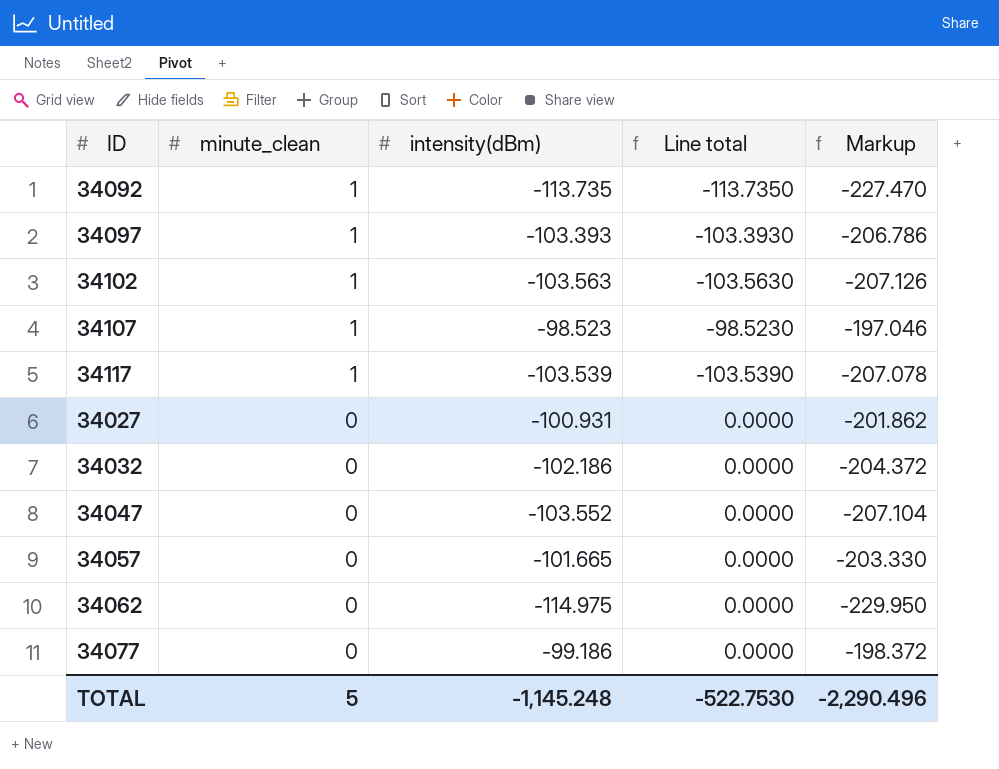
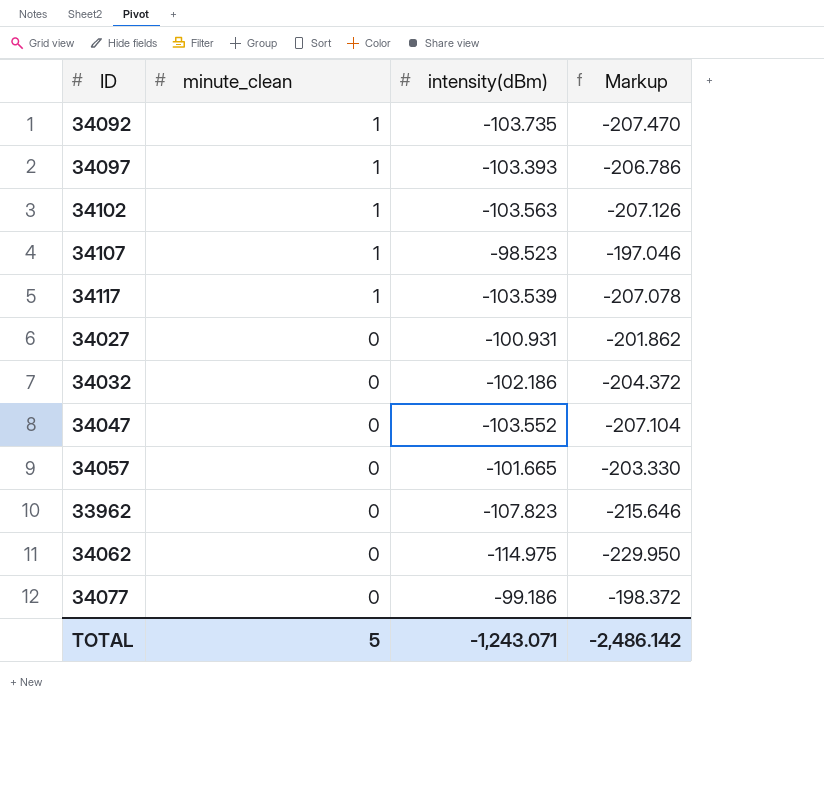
column Line total | formula: [minute_clean] * [intensity(dBm)] -> none
34092 | intensity(dBm): -113.735 -> -103.735
34092 | Markup: -227.470 -> -207.470
row 33962: none -> 0 | -107.823 | -215.646
TOTAL | intensity(dBm): -1,145.248 -> -1,243.071
TOTAL | Markup: -2,290.496 -> -2,486.142

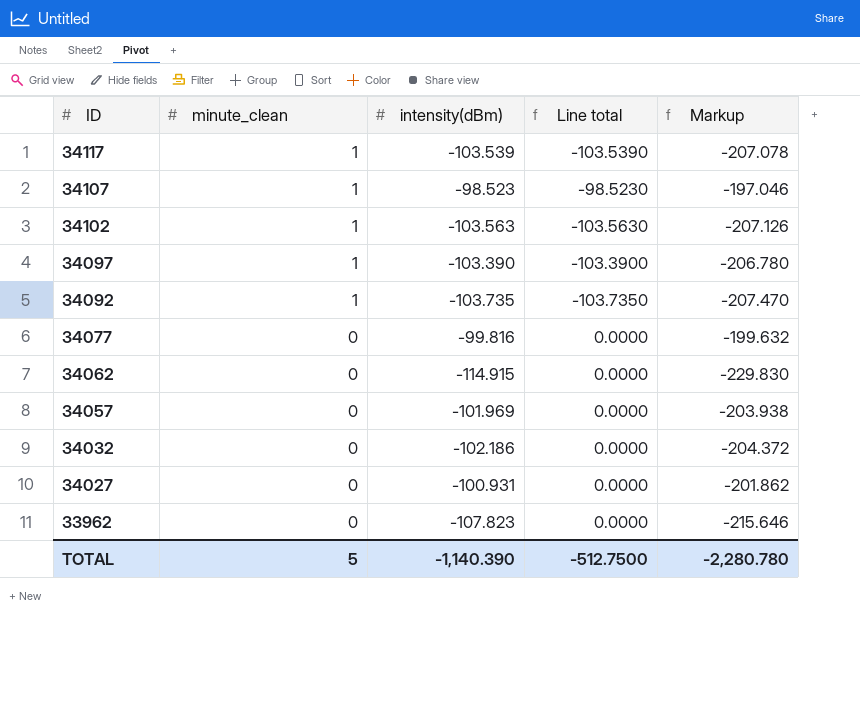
row order: minute_clean descending -> ID descending
column Line total | formula: none -> [minute_clean] * [intensity(dBm)]
row 34047: 0 | -103.552 | -207.104 -> none
34097 | intensity(dBm): -103.393 -> -103.390
34097 | Markup: -206.786 -> -206.780
34077 | intensity(dBm): -99.186 -> -99.816
34077 | Markup: -198.372 -> -199.632
34062 | intensity(dBm): -114.975 -> -114.915
34062 | Markup: -229.950 -> -229.830
34057 | intensity(dBm): -101.665 -> -101.969
34057 | Markup: -203.330 -> -203.938
TOTAL | intensity(dBm): -1,243.071 -> -1,140.390
TOTAL | Markup: -2,486.142 -> -2,280.780

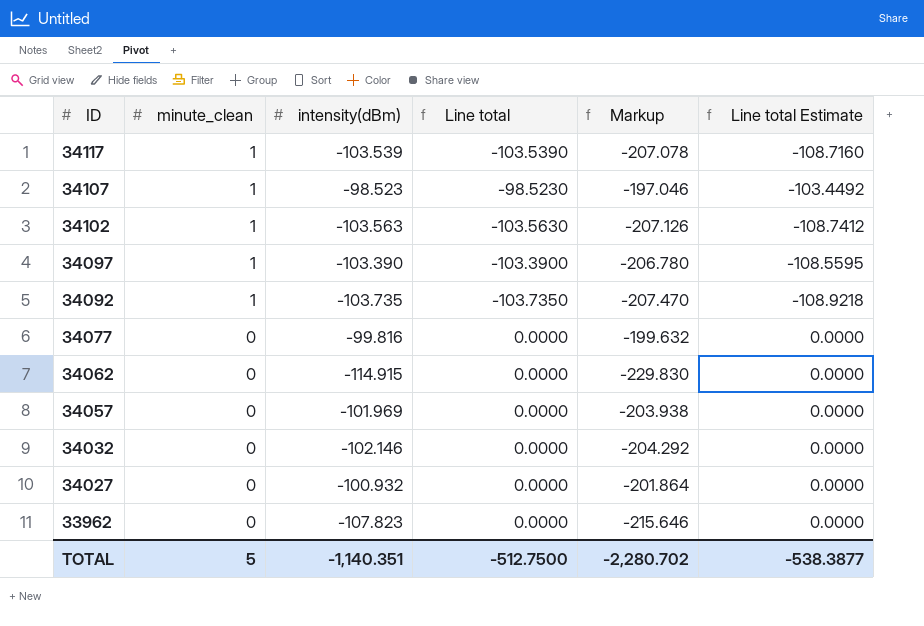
column Line total Estimate | formula: none -> [Line total] * 1.05
34032 | intensity(dBm): -102.186 -> -102.146
34032 | Markup: -204.372 -> -204.292
34027 | intensity(dBm): -100.931 -> -100.932
34027 | Markup: -201.862 -> -201.864
TOTAL | intensity(dBm): -1,140.390 -> -1,140.351
TOTAL | Markup: -2,280.780 -> -2,280.702

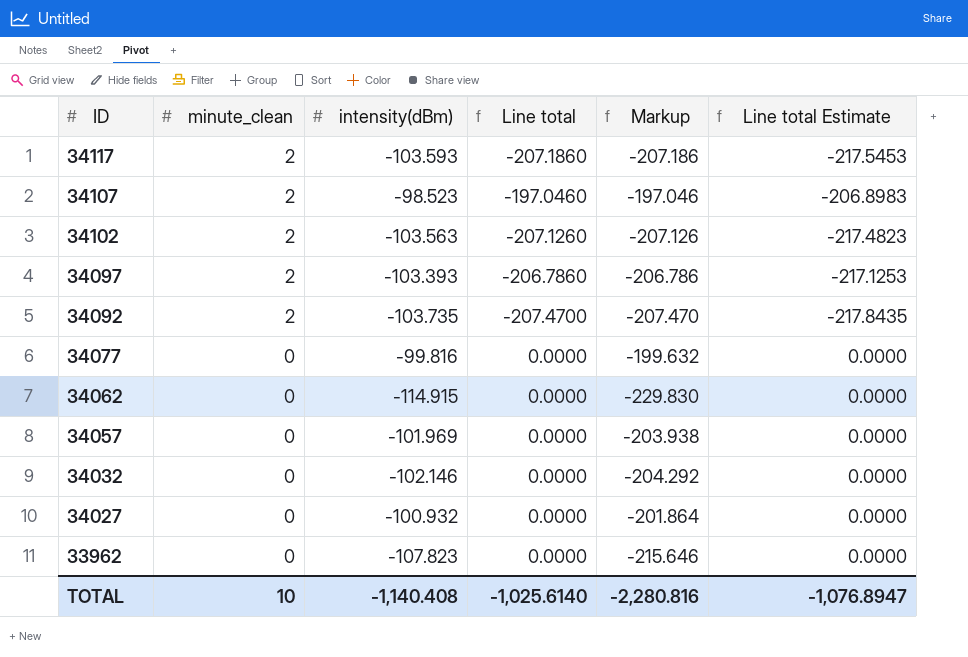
34117 | minute_clean: 1 -> 2
34117 | intensity(dBm): -103.539 -> -103.593
34117 | Line total: -103.5390 -> -207.1860
34117 | Markup: -207.078 -> -207.186
34117 | Line total Estimate: -108.7160 -> -217.5453
34107 | minute_clean: 1 -> 2
34107 | Line total: -98.5230 -> -197.0460
34107 | Line total Estimate: -103.4492 -> -206.8983
34102 | minute_clean: 1 -> 2
34102 | Line total: -103.5630 -> -207.1260
34102 | Line total Estimate: -108.7412 -> -217.4823
34097 | minute_clean: 1 -> 2
34097 | intensity(dBm): -103.390 -> -103.393
34097 | Line total: -103.3900 -> -206.7860
34097 | Markup: -206.780 -> -206.786
34097 | Line total Estimate: -108.5595 -> -217.1253
34092 | minute_clean: 1 -> 2
34092 | Line total: -103.7350 -> -207.4700
34092 | Line total Estimate: -108.9218 -> -217.8435
TOTAL | minute_clean: 5 -> 10
TOTAL | intensity(dBm): -1,140.351 -> -1,140.408
TOTAL | Line total: -512.7500 -> -1,025.6140
TOTAL | Markup: -2,280.702 -> -2,280.816
TOTAL | Line total Estimate: -538.3877 -> -1,076.8947

